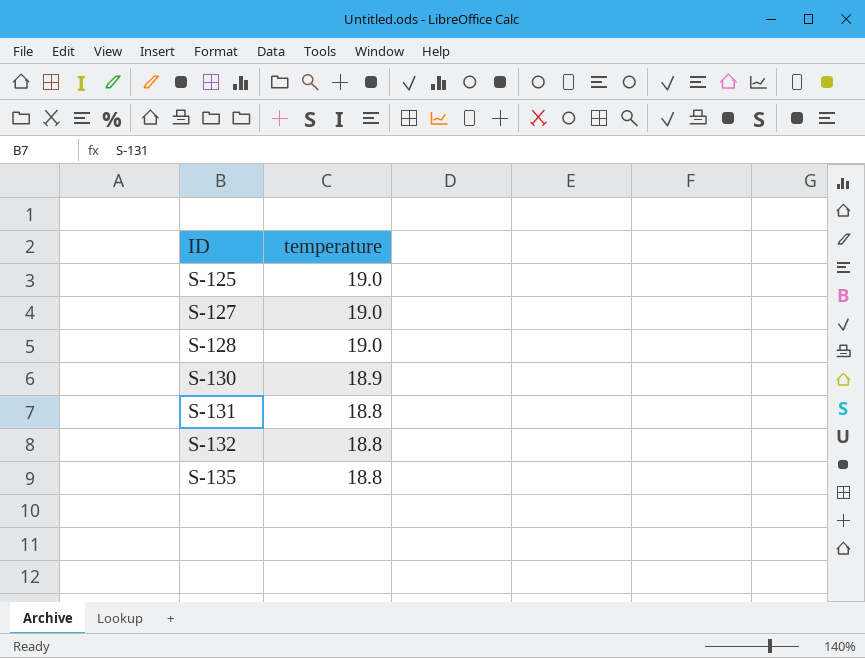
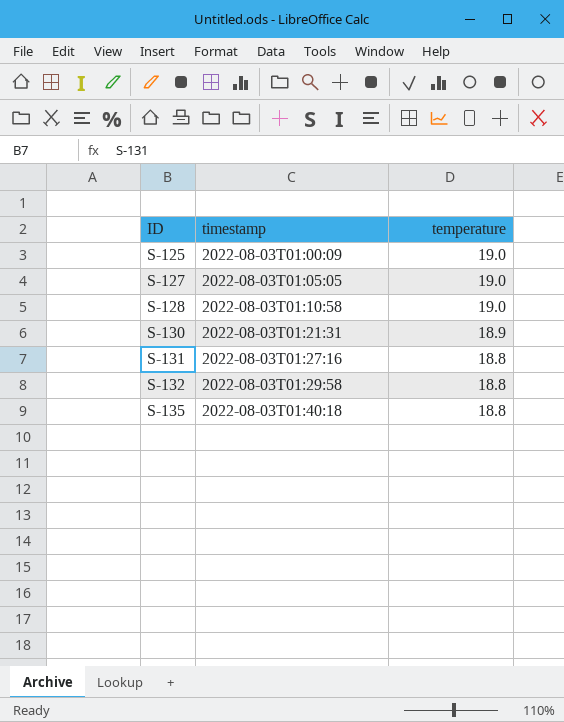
column timestamp | position: none -> 2

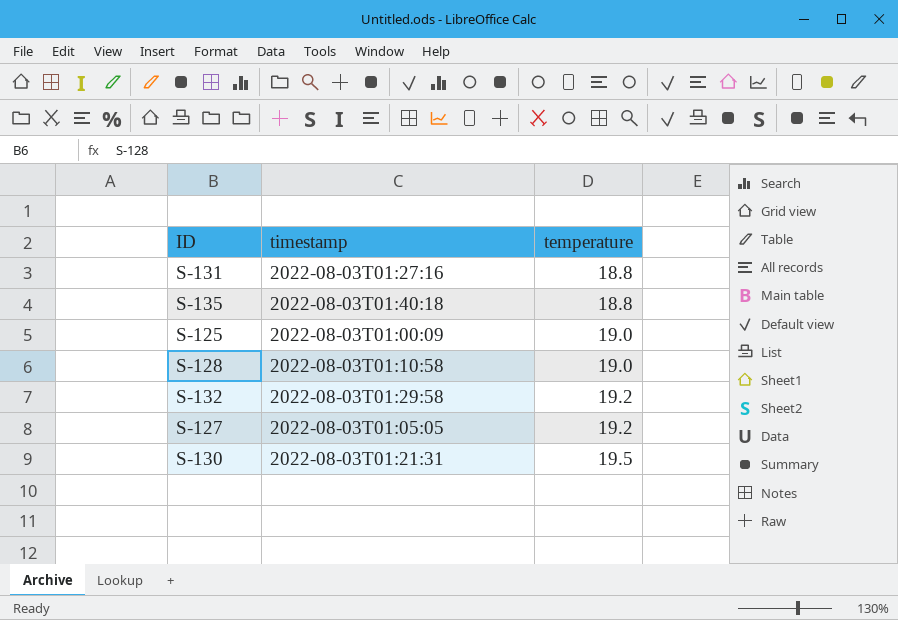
row order: ID ascending -> temperature ascending
S-132 | temperature: 18.8 -> 19.2
S-127 | temperature: 19.0 -> 19.2
S-130 | temperature: 18.9 -> 19.5

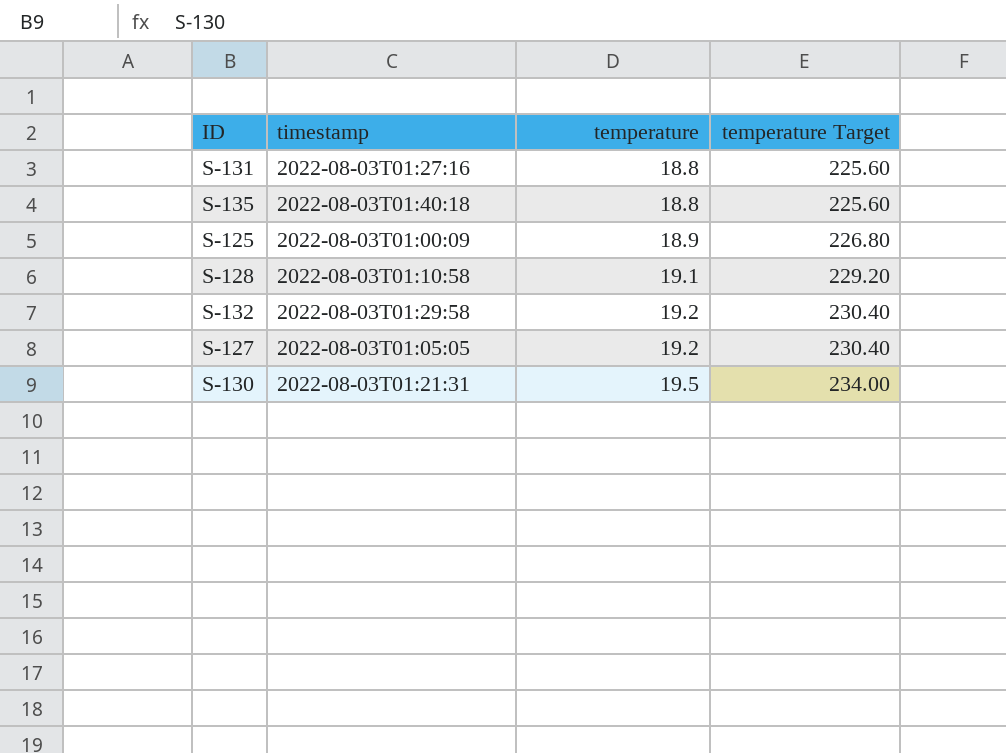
column temperature Target | formula: none -> [temperature] * 12
S-125 | temperature: 19.0 -> 18.9
S-128 | temperature: 19.0 -> 19.1

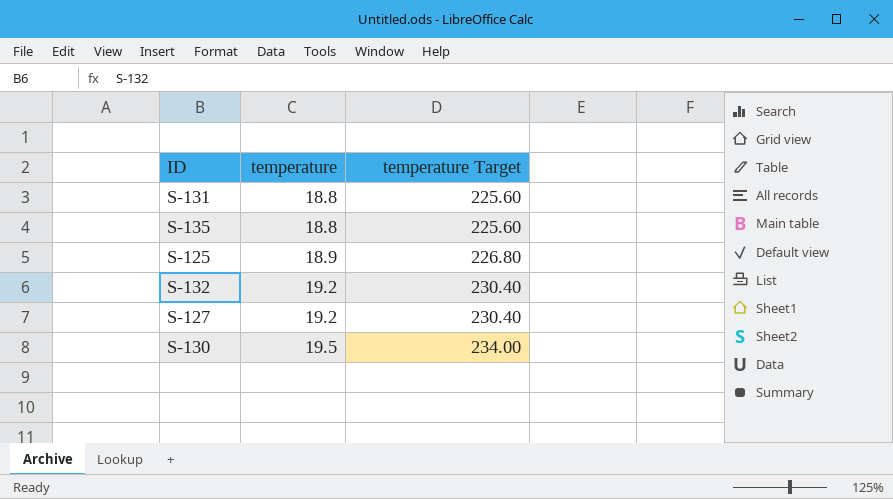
column timestamp | position: 2 -> none
row S-128: 2022-08-03T01:10:58 | 19.1 | 229.20 -> none

